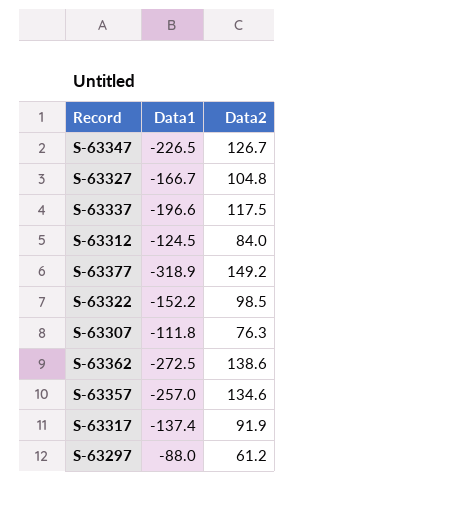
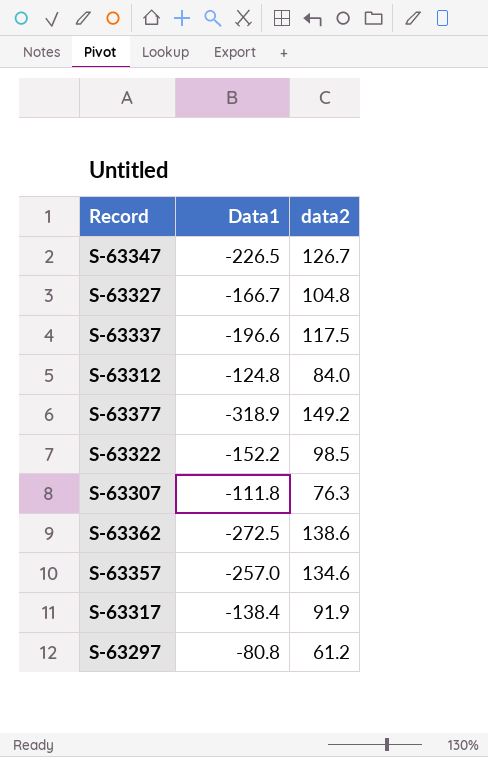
column name: Data2 -> data2
S-63312 | Data1: -124.5 -> -124.8
S-63317 | Data1: -137.4 -> -138.4
S-63297 | Data1: -88.0 -> -80.8

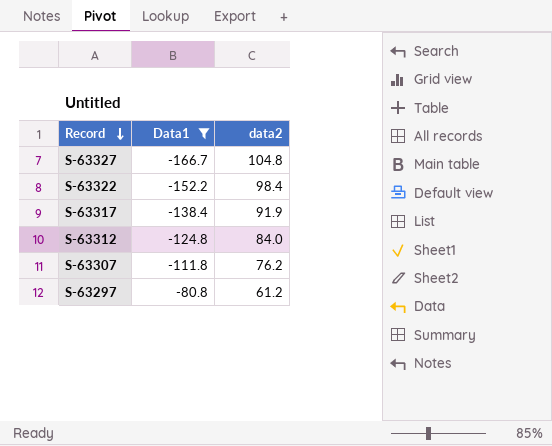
filter: none -> Data1 >= -166.7
row order: none -> Record descending
S-63322 | data2: 98.5 -> 98.4
S-63307 | data2: 76.3 -> 76.2

